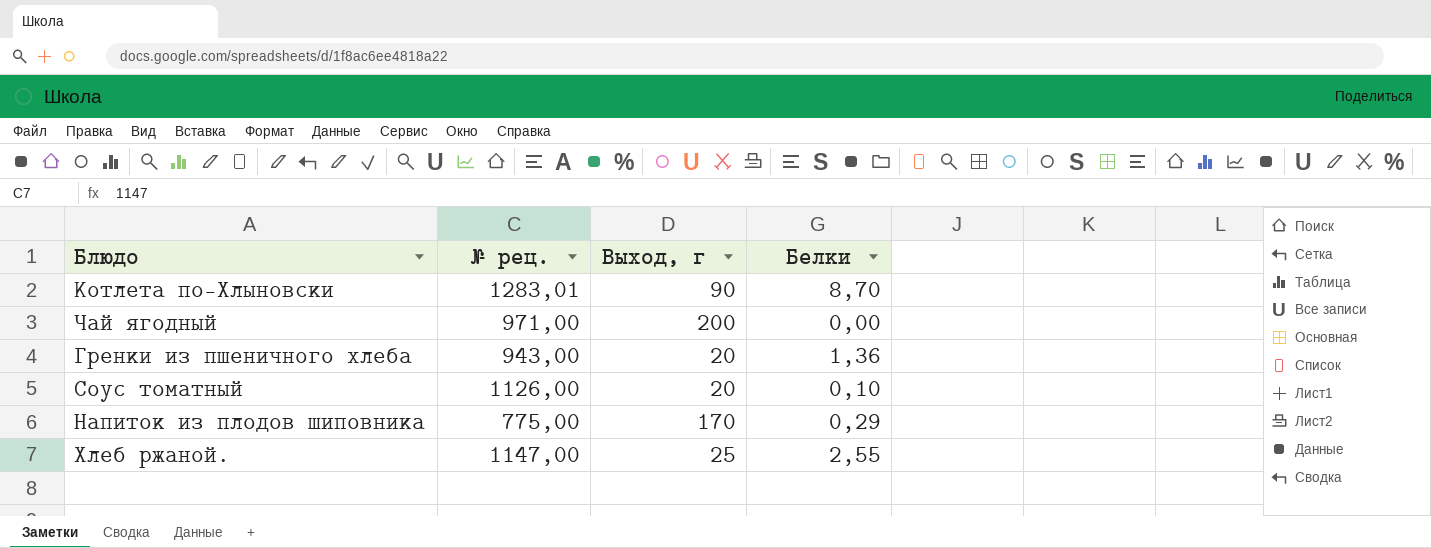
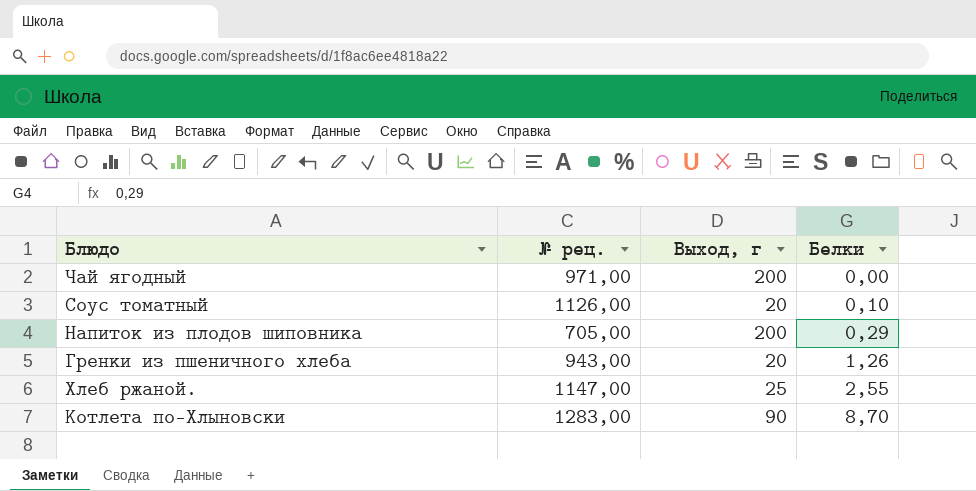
row order: none -> Белки ascending
Напиток из плодов шиповника | № рец.: 775,00 -> 705,00
Напиток из плодов шиповника | Выход, г: 170 -> 200
Гренки из пшеничного хлеба | Белки: 1,36 -> 1,26
Котлета по-Хлыновски | № рец.: 1283,01 -> 1283,00

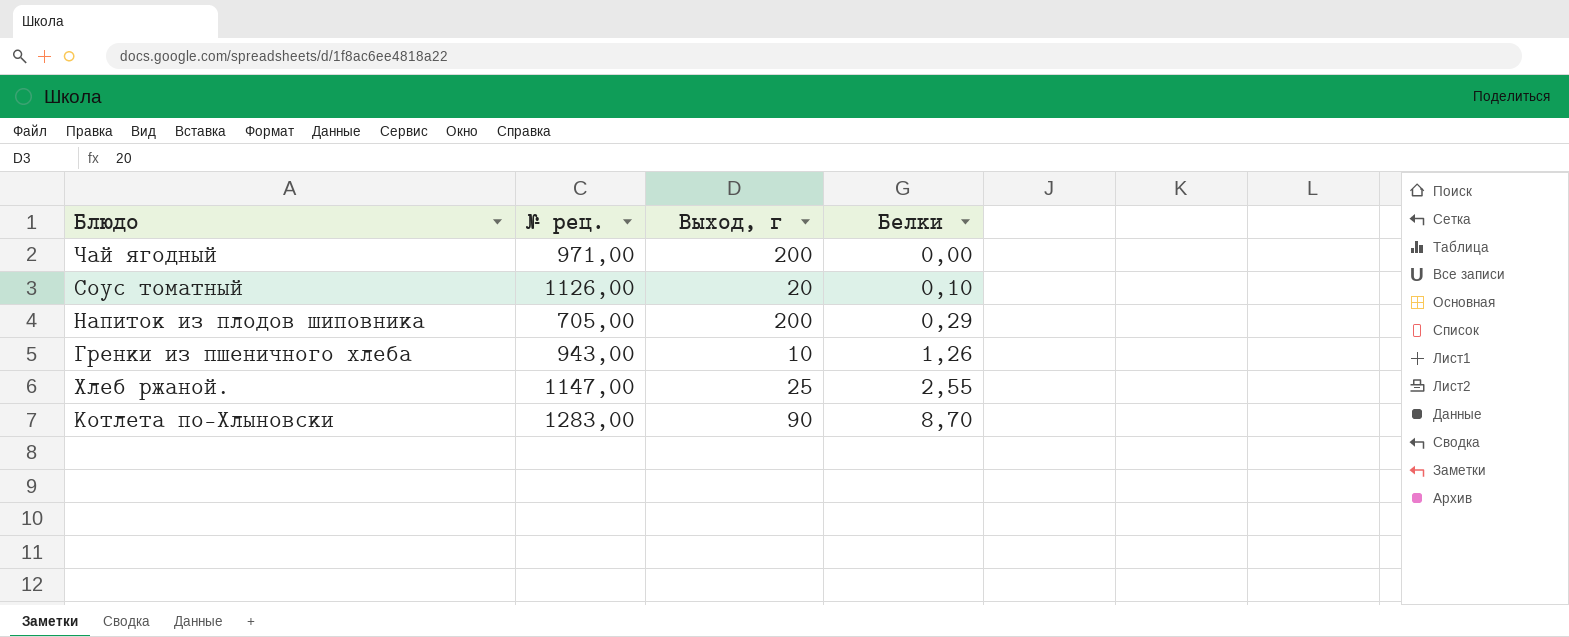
Гренки из пшеничного хлеба | Выход, г: 20 -> 10

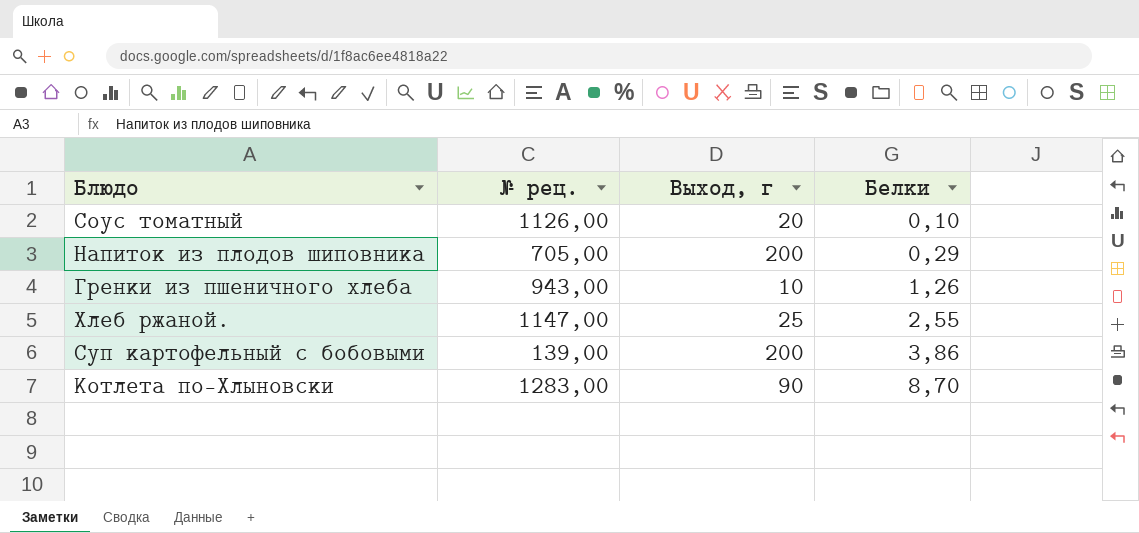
row Чай ягодный: 971,00 | 200 | 0,00 -> none
row Суп картофельный с бобовыми: none -> 139,00 | 200 | 3,86

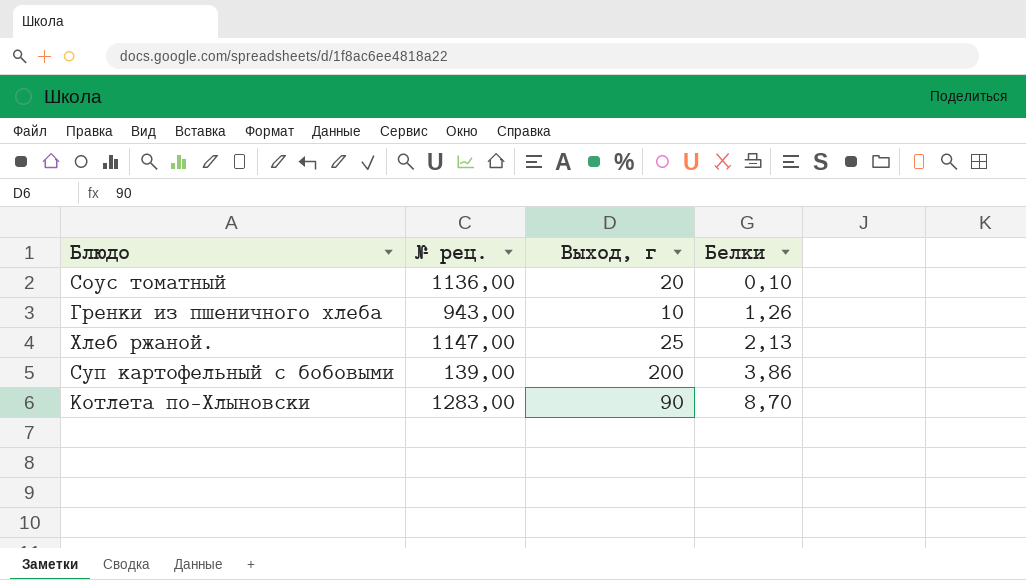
row Напиток из плодов шиповника: 705,00 | 200 | 0,29 -> none
Соус томатный | № рец.: 1126,00 -> 1136,00
Хлеб ржаной. | Белки: 2,55 -> 2,13

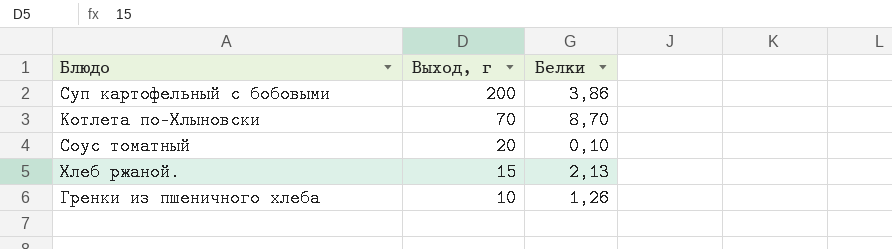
row order: Белки ascending -> Выход, г descending
column № рец. | position: 2 -> none
Котлета по-Хлыновски | Выход, г: 90 -> 70
Хлеб ржаной. | Выход, г: 25 -> 15

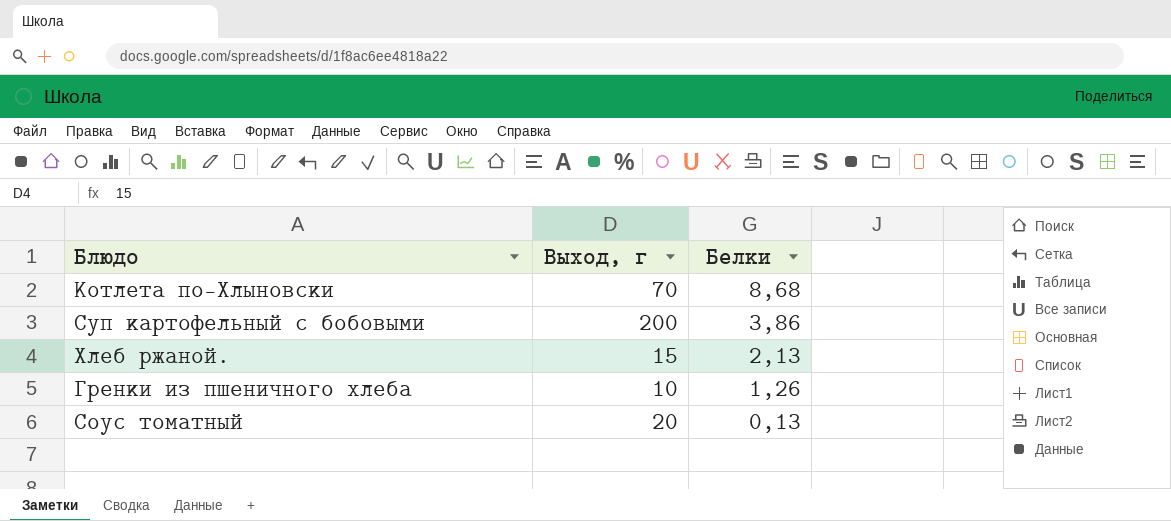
row order: Выход, г descending -> Белки descending
Котлета по-Хлыновски | Белки: 8,70 -> 8,68
Соус томатный | Белки: 0,10 -> 0,13

